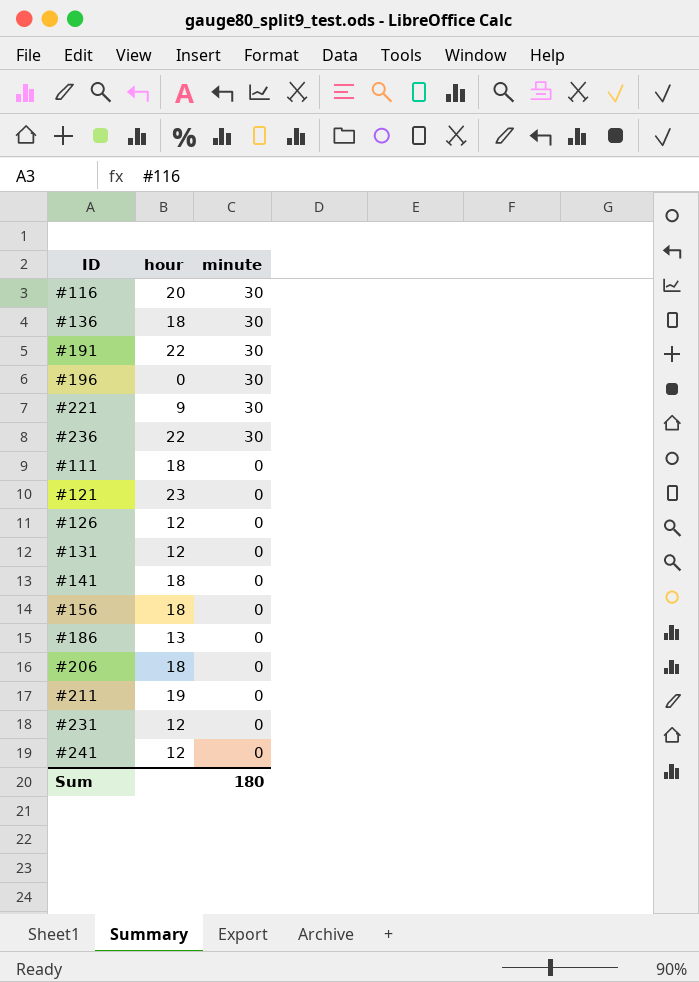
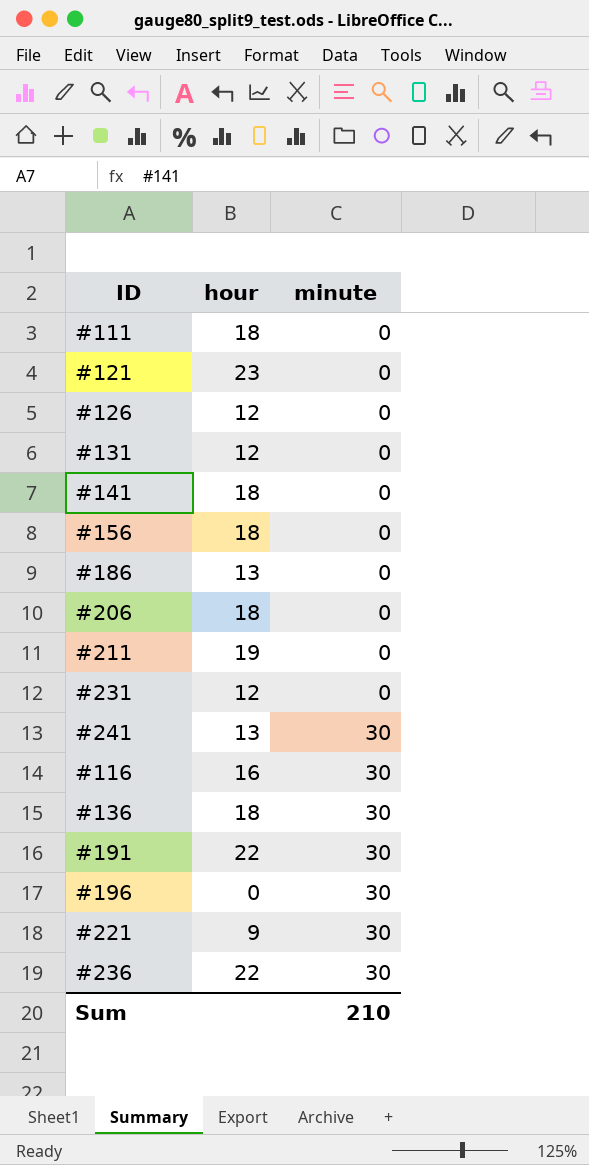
row order: minute descending -> minute ascending
#241 | hour: 12 -> 13
#241 | minute: 0 -> 30
#116 | hour: 20 -> 16
Sum | minute: 180 -> 210

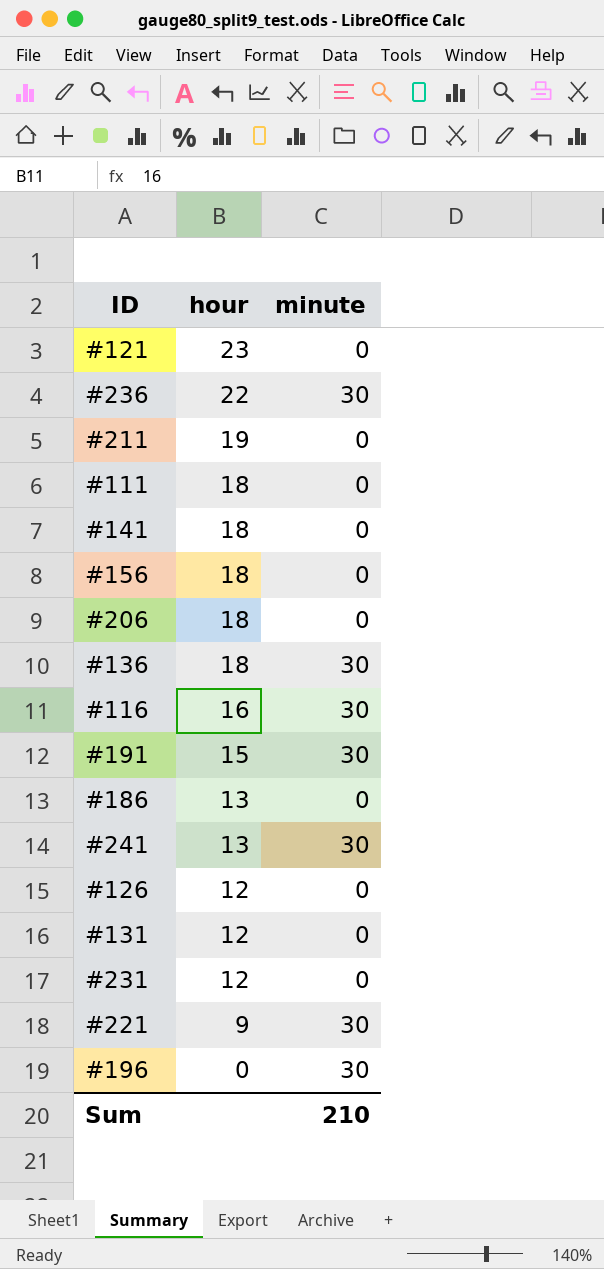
row order: minute ascending -> hour descending
#191 | hour: 22 -> 15

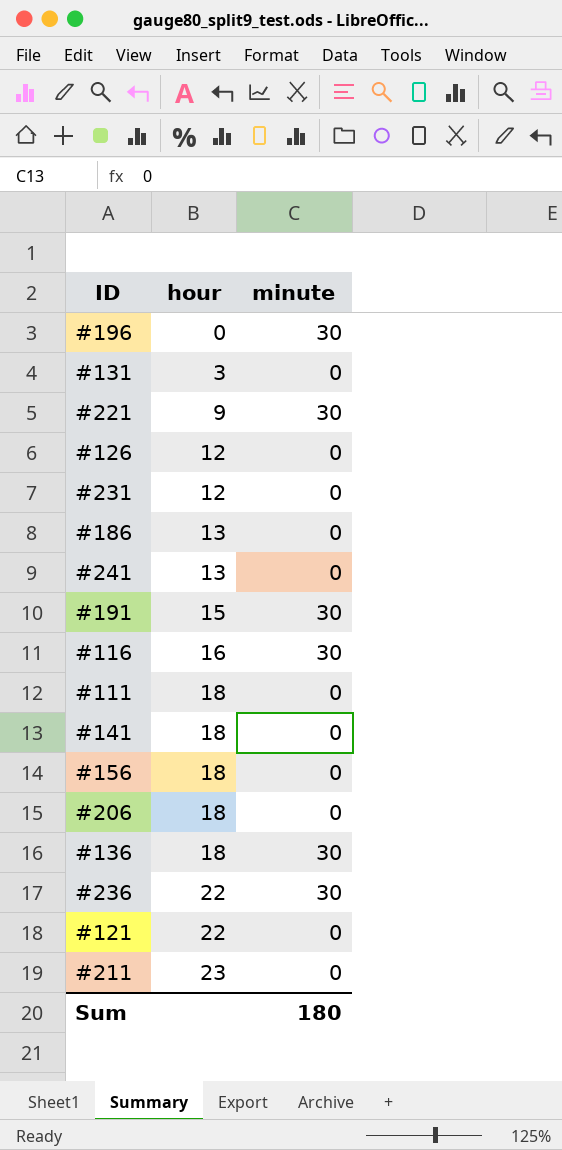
row order: hour descending -> hour ascending
#131 | hour: 12 -> 3
#241 | minute: 30 -> 0
#121 | hour: 23 -> 22
#211 | hour: 19 -> 23
Sum | minute: 210 -> 180

